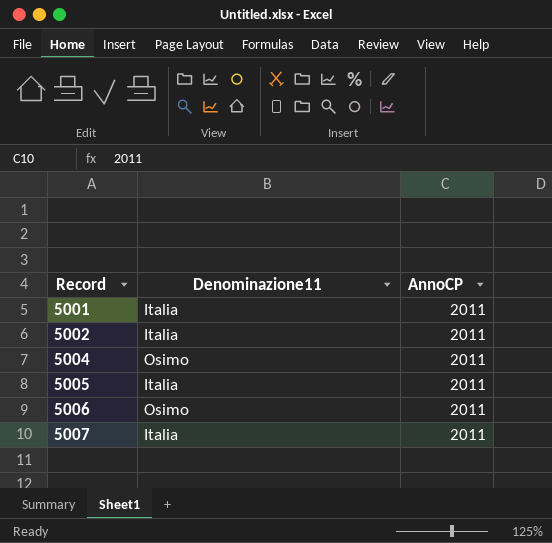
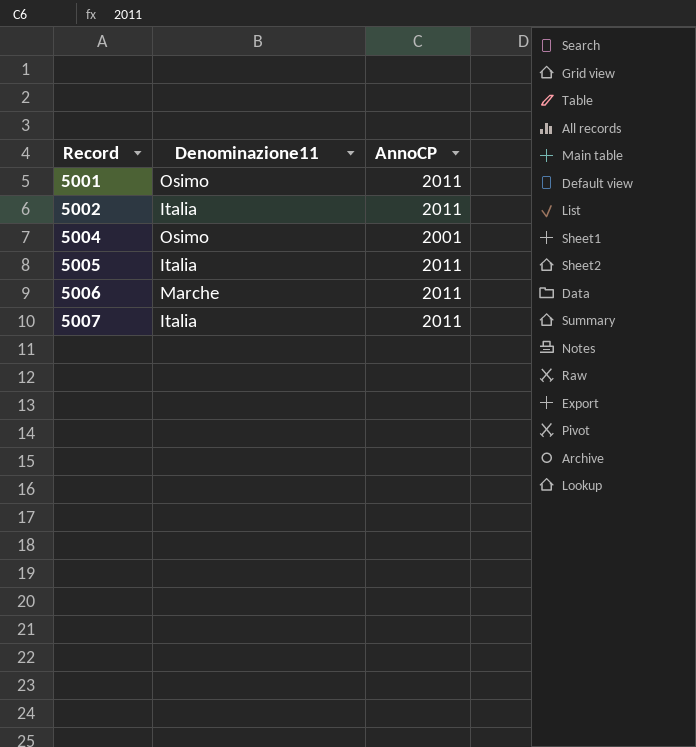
5001 | Denominazione11: Italia -> Osimo
5004 | AnnoCP: 2011 -> 2001
5006 | Denominazione11: Osimo -> Marche

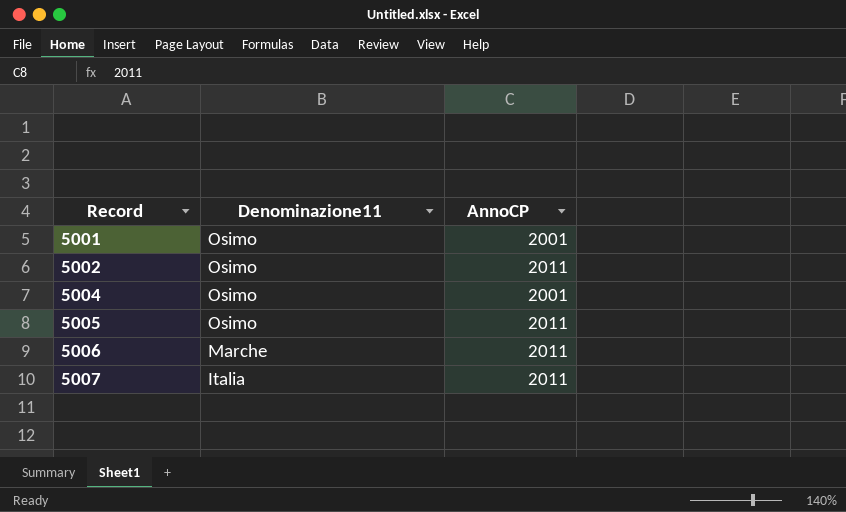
5001 | AnnoCP: 2011 -> 2001
5002 | Denominazione11: Italia -> Osimo
5005 | Denominazione11: Italia -> Osimo

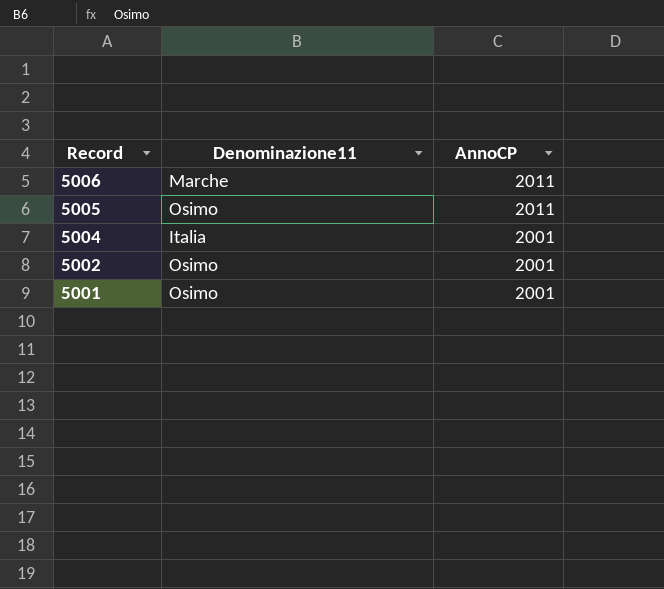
row order: Record ascending -> Record descending
row 5007: Italia | 2011 -> none
5004 | Denominazione11: Osimo -> Italia
5002 | AnnoCP: 2011 -> 2001

